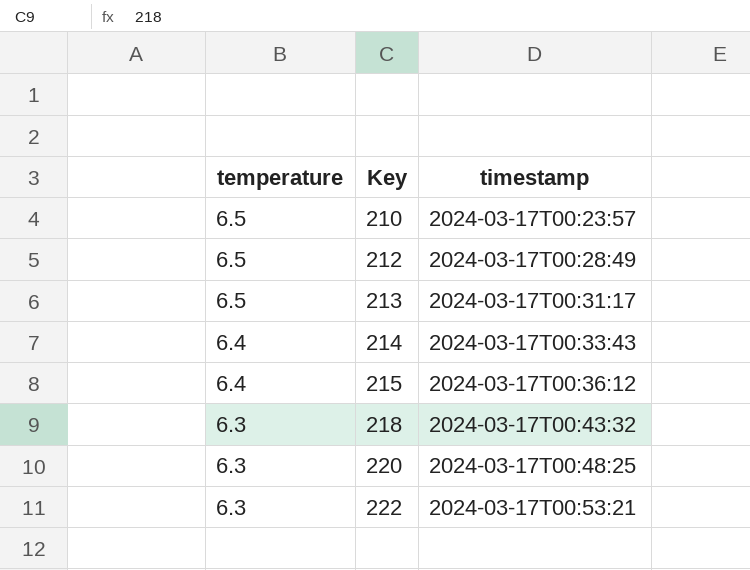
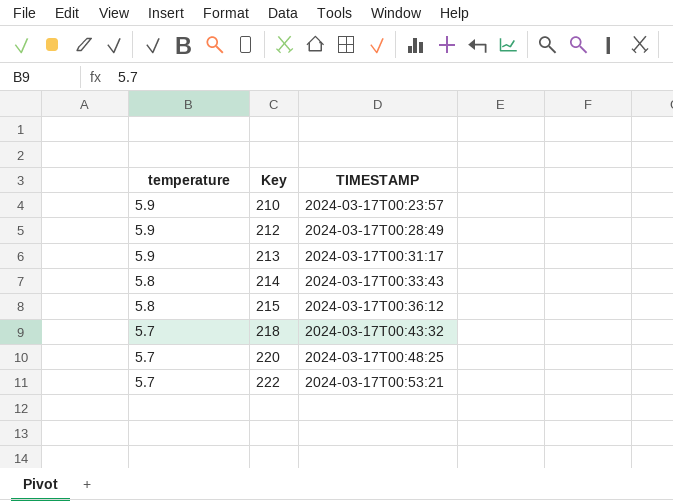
column name: timestamp -> TIMESTAMP
210 | temperature: 6.5 -> 5.9
212 | temperature: 6.5 -> 5.9
213 | temperature: 6.5 -> 5.9
214 | temperature: 6.4 -> 5.8
215 | temperature: 6.4 -> 5.8
218 | temperature: 6.3 -> 5.7
220 | temperature: 6.3 -> 5.7
222 | temperature: 6.3 -> 5.7

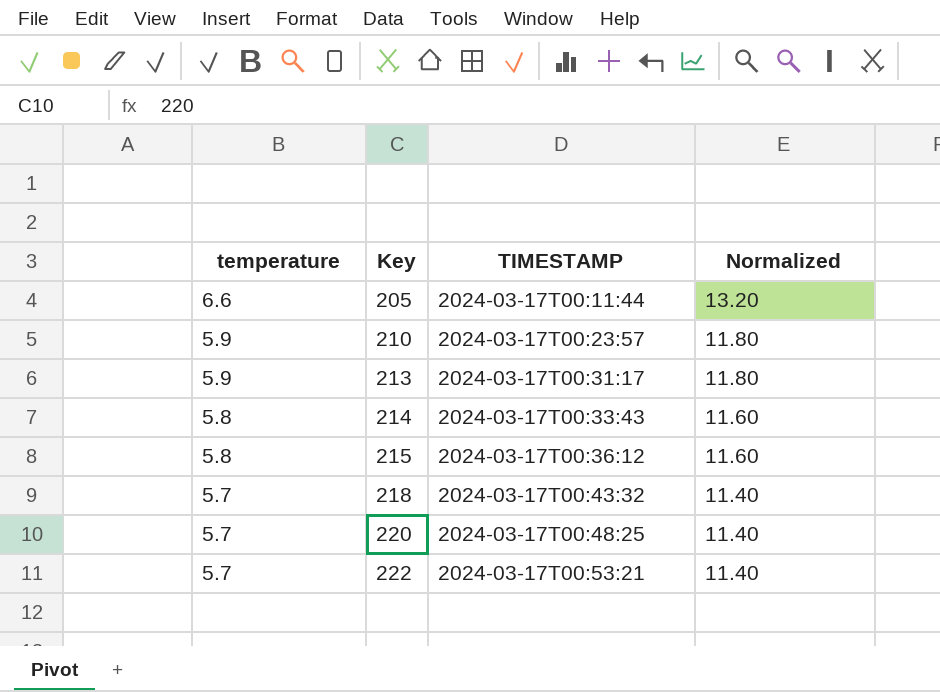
column Normalized | formula: none -> [temperature] * 2
row 212: 5.9 | 2024-03-17T00:28:49 -> none
row 205: none -> 6.6 | 2024-03-17T00:11:44 | 13.20

